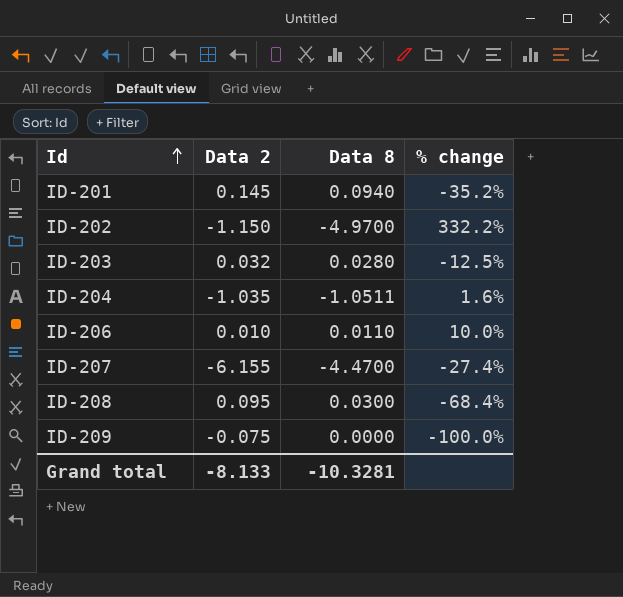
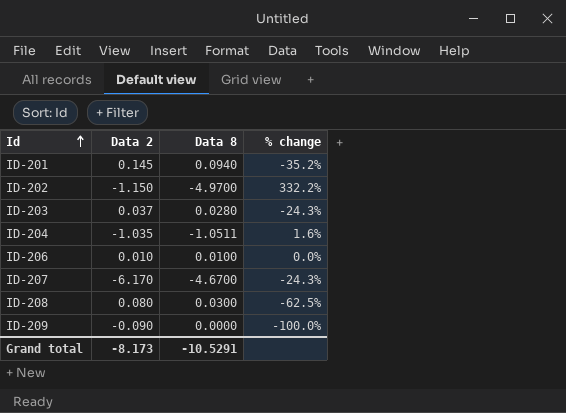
ID-203 | Data 2: 0.032 -> 0.037
ID-203 | % change: -12.5% -> -24.3%
ID-206 | Data 8: 0.0110 -> 0.0100
ID-206 | % change: 10.0% -> 0.0%
ID-207 | Data 2: -6.155 -> -6.170
ID-207 | Data 8: -4.4700 -> -4.6700
ID-207 | % change: -27.4% -> -24.3%
ID-208 | Data 2: 0.095 -> 0.080
ID-208 | % change: -68.4% -> -62.5%
ID-209 | Data 2: -0.075 -> -0.090
Grand total | Data 2: -8.133 -> -8.173
Grand total | Data 8: -10.3281 -> -10.5291

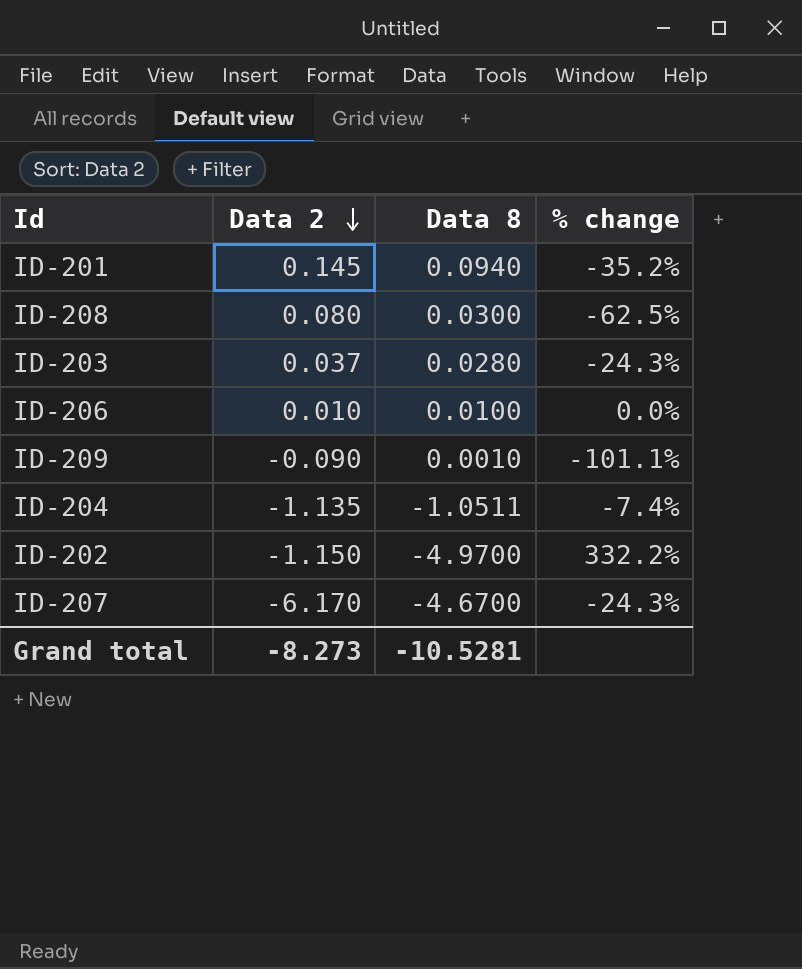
row order: Id ascending -> Data 2 descending
ID-209 | Data 8: 0.0000 -> 0.0010
ID-209 | % change: -100.0% -> -101.1%
ID-204 | Data 2: -1.035 -> -1.135
ID-204 | % change: 1.6% -> -7.4%
Grand total | Data 2: -8.173 -> -8.273
Grand total | Data 8: -10.5291 -> -10.5281

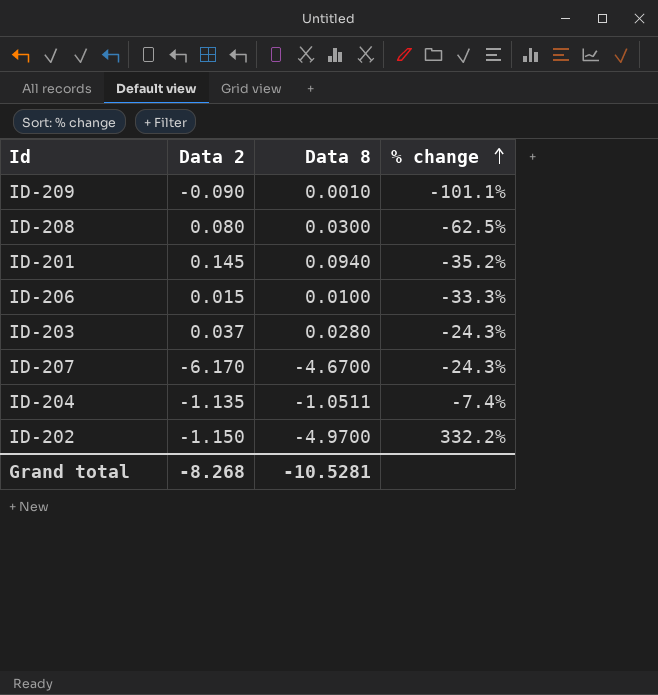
row order: Data 2 descending -> % change ascending
ID-206 | Data 2: 0.010 -> 0.015
ID-206 | % change: 0.0% -> -33.3%
Grand total | Data 2: -8.273 -> -8.268

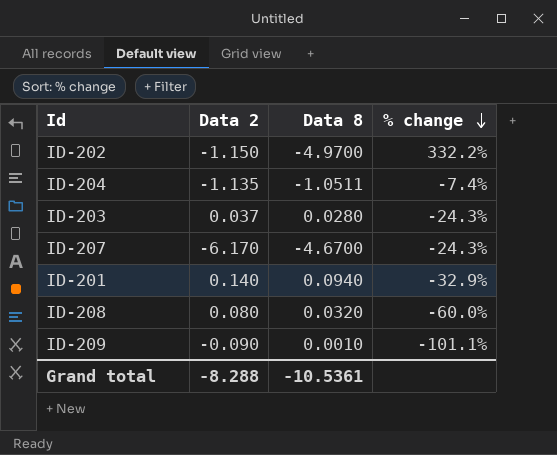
row order: % change ascending -> % change descending
row ID-206: 0.015 | 0.0100 | -33.3% -> none
ID-201 | Data 2: 0.145 -> 0.140
ID-201 | % change: -35.2% -> -32.9%
ID-208 | Data 8: 0.0300 -> 0.0320
ID-208 | % change: -62.5% -> -60.0%
Grand total | Data 2: -8.268 -> -8.288
Grand total | Data 8: -10.5281 -> -10.5361

